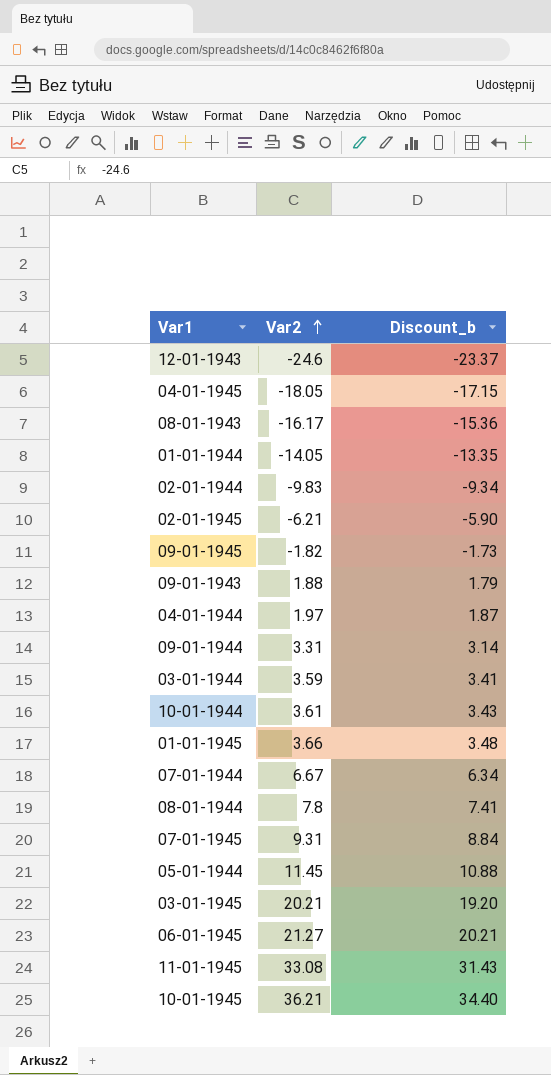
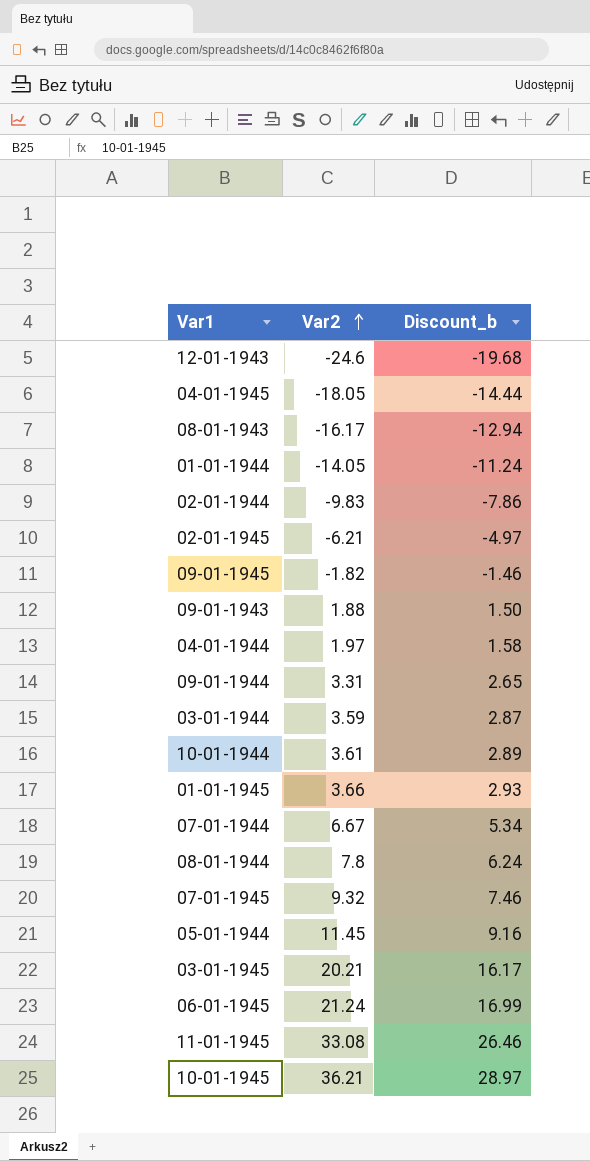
column Discount_b | formula: [Var2] * 0.95 -> [Var2] * 0.8
07-01-1945 | Var2: 9.31 -> 9.32
06-01-1945 | Var2: 21.27 -> 21.24

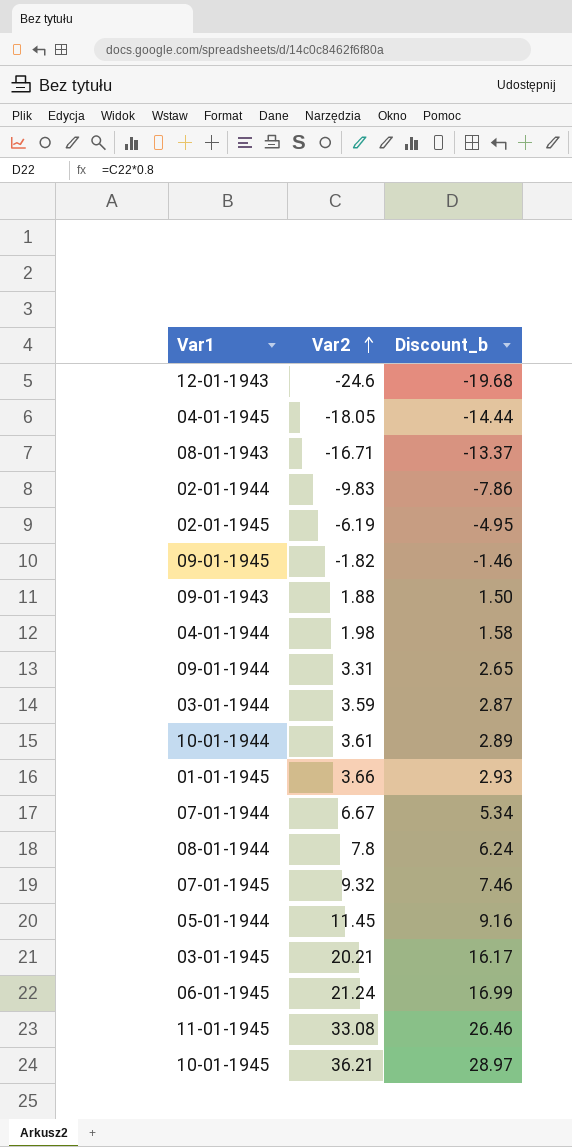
row 01-01-1944: -14.05 | -11.24 -> none
08-01-1943 | Var2: -16.17 -> -16.71
08-01-1943 | Discount_b: -12.94 -> -13.37
02-01-1945 | Var2: -6.21 -> -6.19
02-01-1945 | Discount_b: -4.97 -> -4.95
04-01-1944 | Var2: 1.97 -> 1.98

